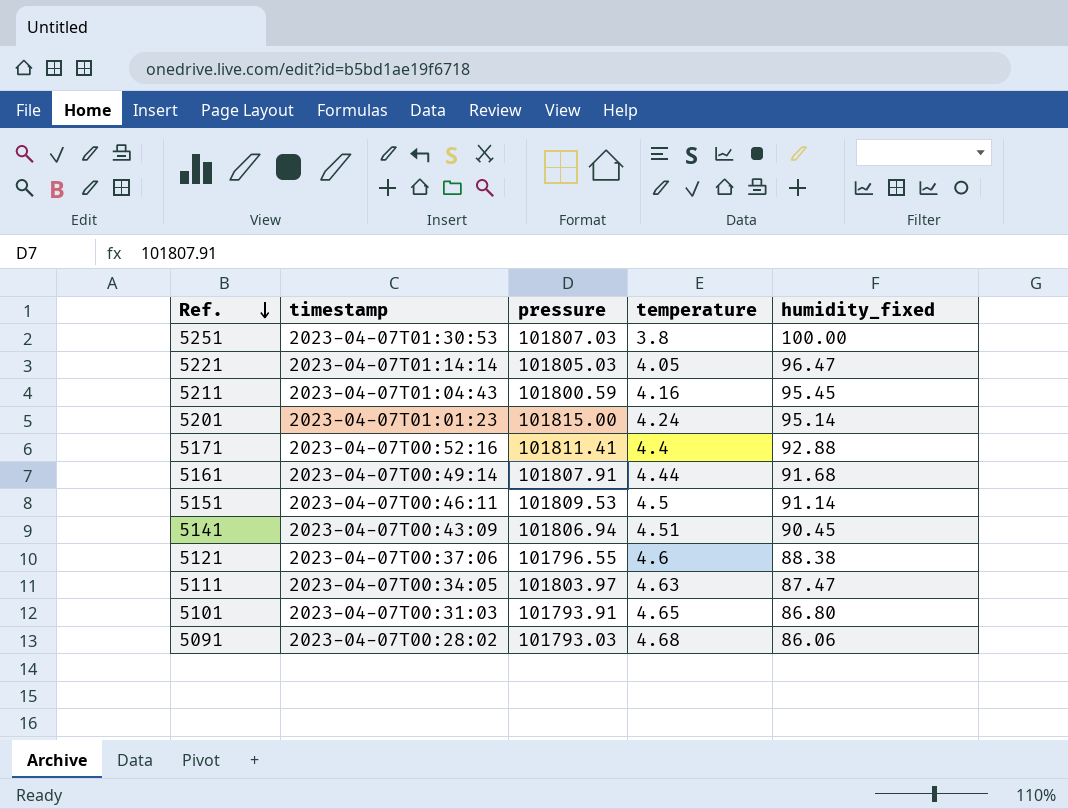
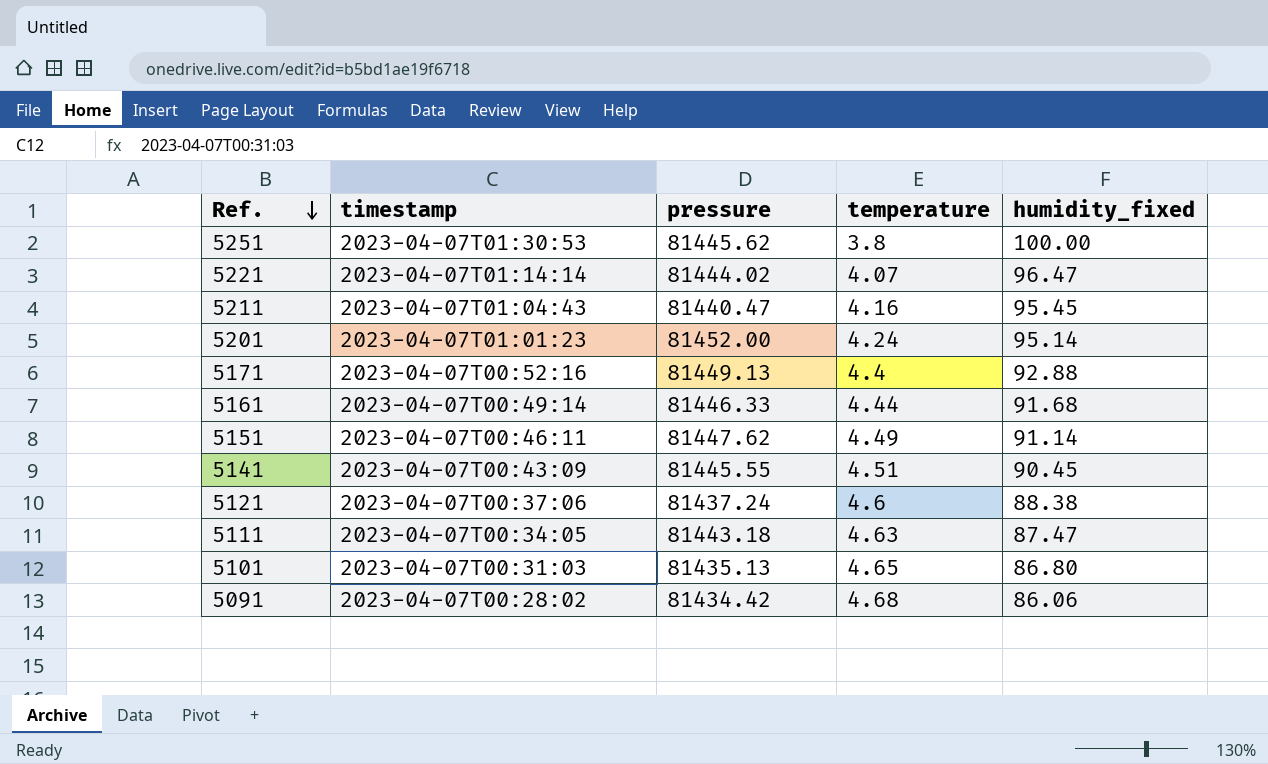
5251 | pressure: 101807.03 -> 81445.62
5221 | pressure: 101805.03 -> 81444.02
5221 | temperature: 4.05 -> 4.07
5211 | pressure: 101800.59 -> 81440.47
5201 | pressure: 101815.00 -> 81452.00
5171 | pressure: 101811.41 -> 81449.13
5161 | pressure: 101807.91 -> 81446.33
5151 | pressure: 101809.53 -> 81447.62
5151 | temperature: 4.5 -> 4.49
5141 | pressure: 101806.94 -> 81445.55
5121 | pressure: 101796.55 -> 81437.24
5111 | pressure: 101803.97 -> 81443.18
5101 | pressure: 101793.91 -> 81435.13
5091 | pressure: 101793.03 -> 81434.42

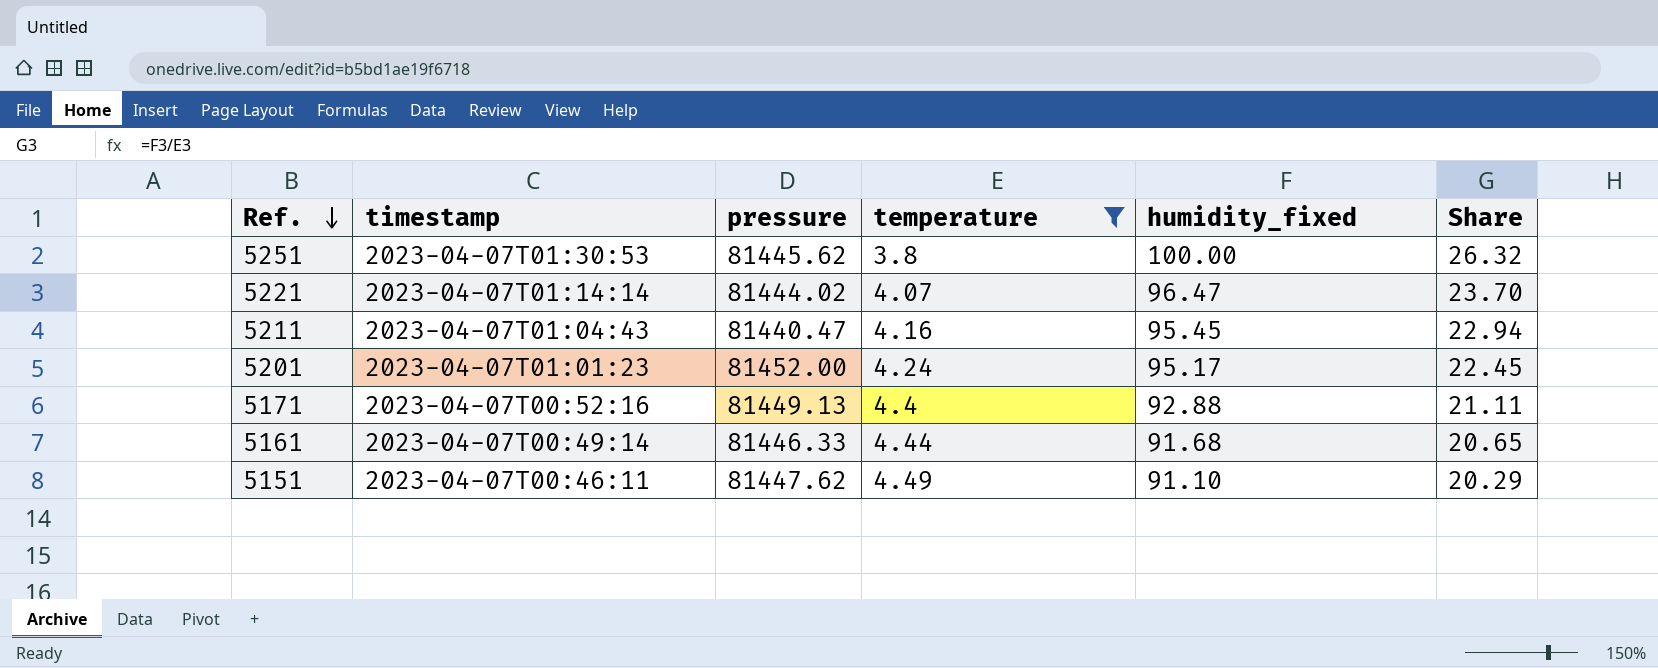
filter: none -> temperature <= 4.49
column Share | formula: none -> [humidity_fixed] / [temperature]
5201 | humidity_fixed: 95.14 -> 95.17
5151 | humidity_fixed: 91.14 -> 91.10

